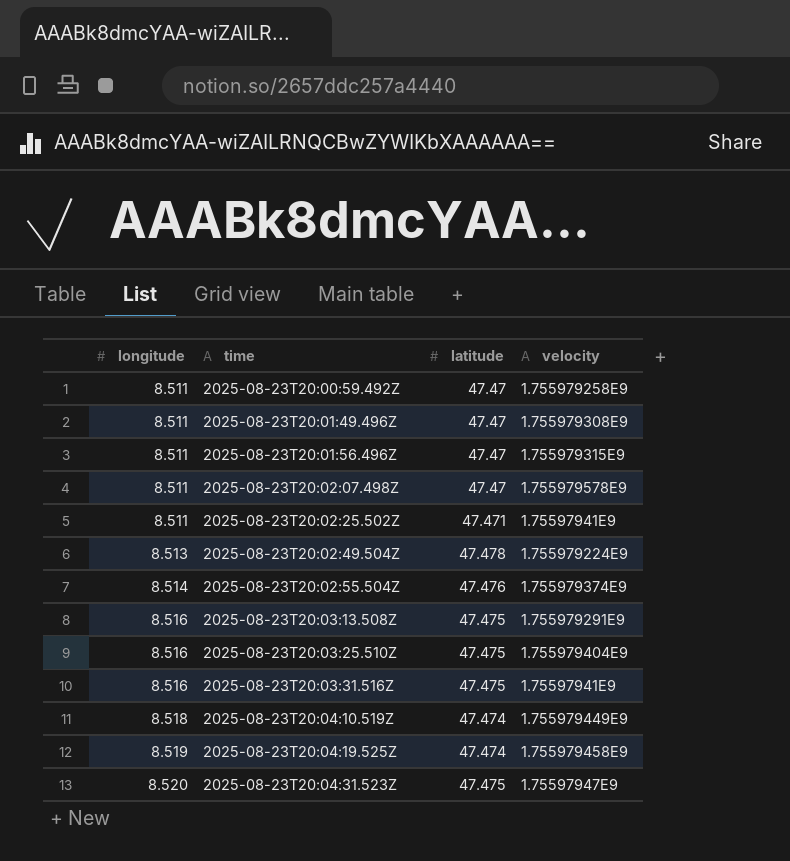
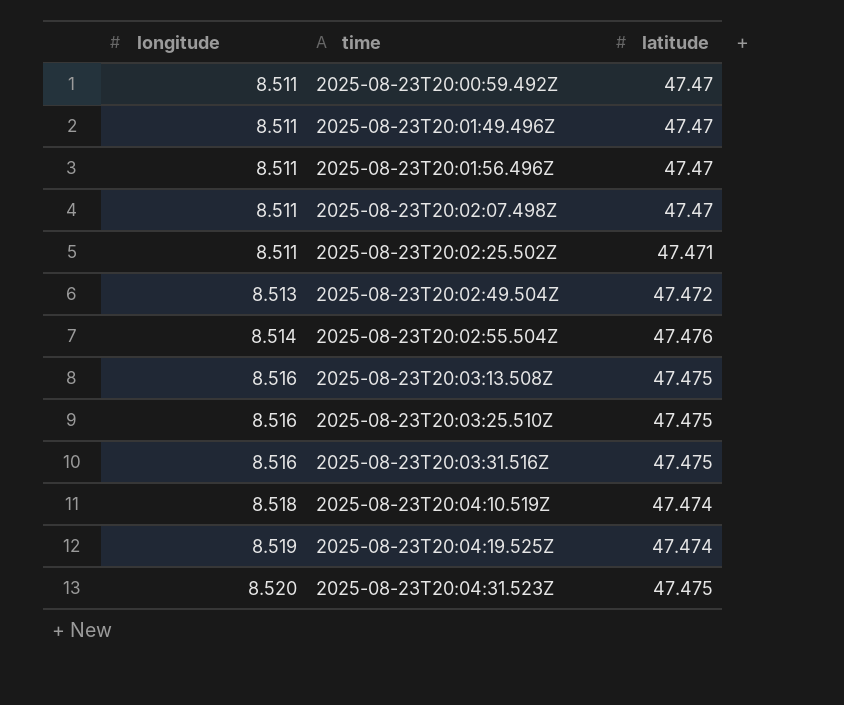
column velocity | position: 4 -> none
2025-08-23T20:02:49.504Z | latitude: 47.478 -> 47.472

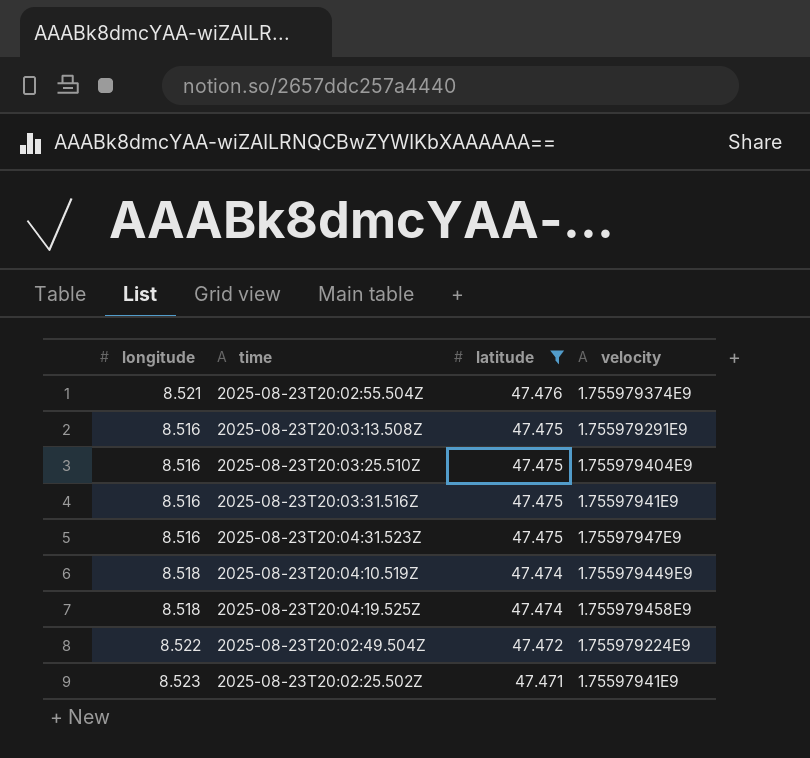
filter: none -> latitude != 47.47
row order: longitude ascending -> latitude descending
column velocity | position: none -> 4
2025-08-23T20:02:55.504Z | longitude: 8.514 -> 8.521
2025-08-23T20:04:31.523Z | longitude: 8.520 -> 8.516
2025-08-23T20:04:19.525Z | longitude: 8.519 -> 8.518
2025-08-23T20:02:49.504Z | longitude: 8.513 -> 8.522
2025-08-23T20:02:25.502Z | longitude: 8.511 -> 8.523

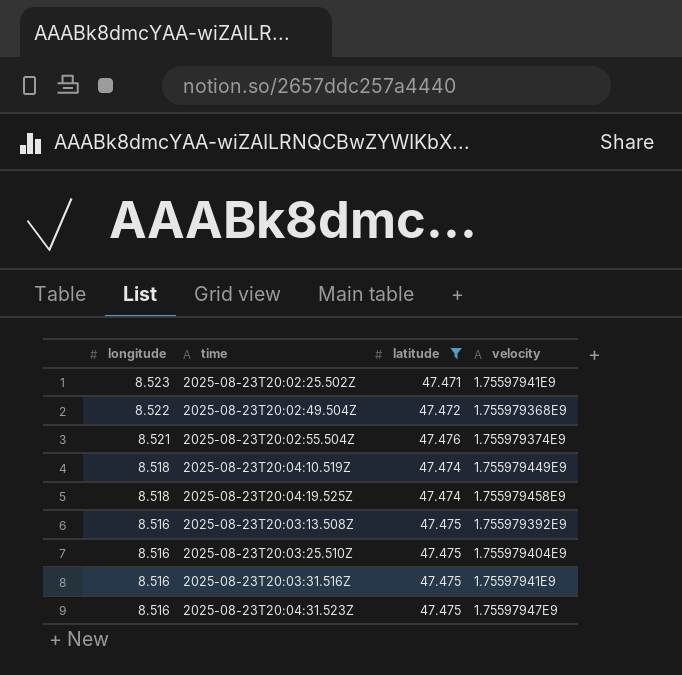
row order: latitude descending -> longitude descending
2025-08-23T20:02:49.504Z | velocity: 1.755979224E9 -> 1.755979368E9
2025-08-23T20:03:13.508Z | velocity: 1.755979291E9 -> 1.755979392E9

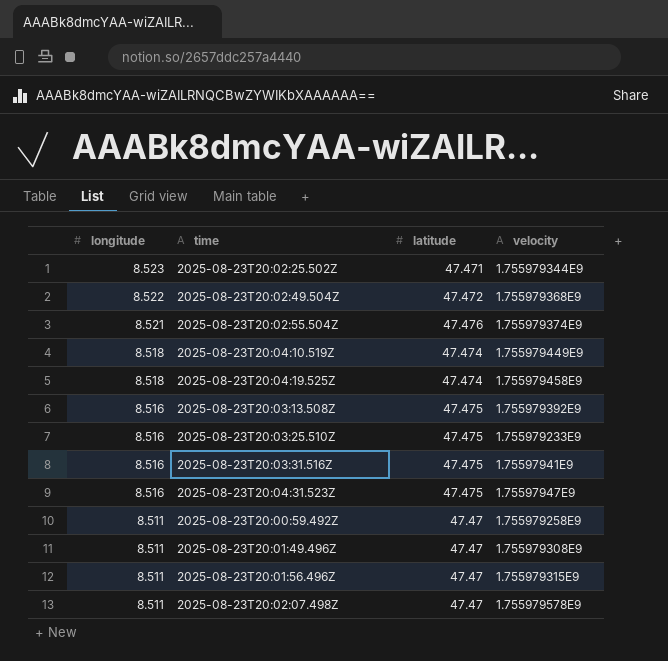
filter: latitude != 47.47 -> none
2025-08-23T20:02:25.502Z | velocity: 1.75597941E9 -> 1.755979344E9
2025-08-23T20:03:25.510Z | velocity: 1.755979404E9 -> 1.755979233E9

